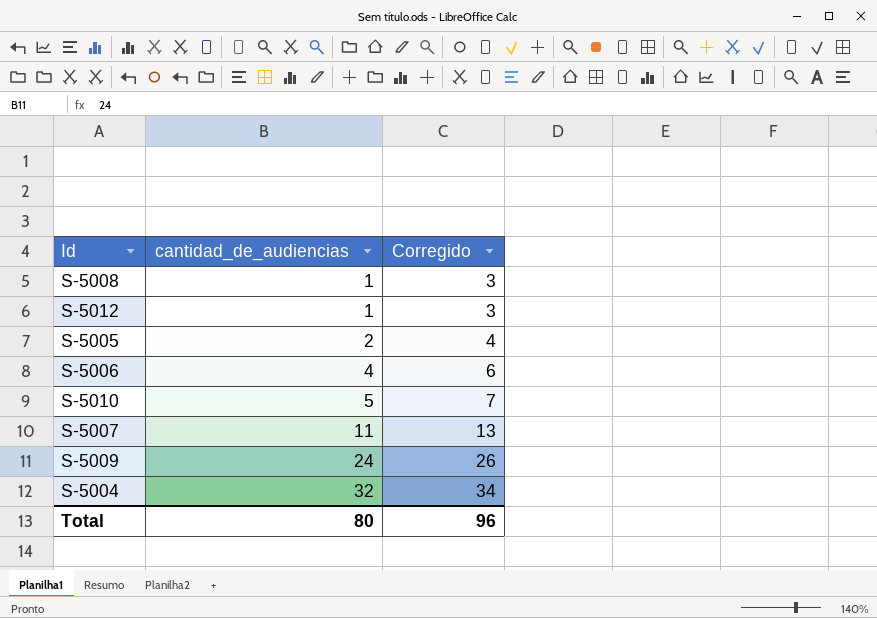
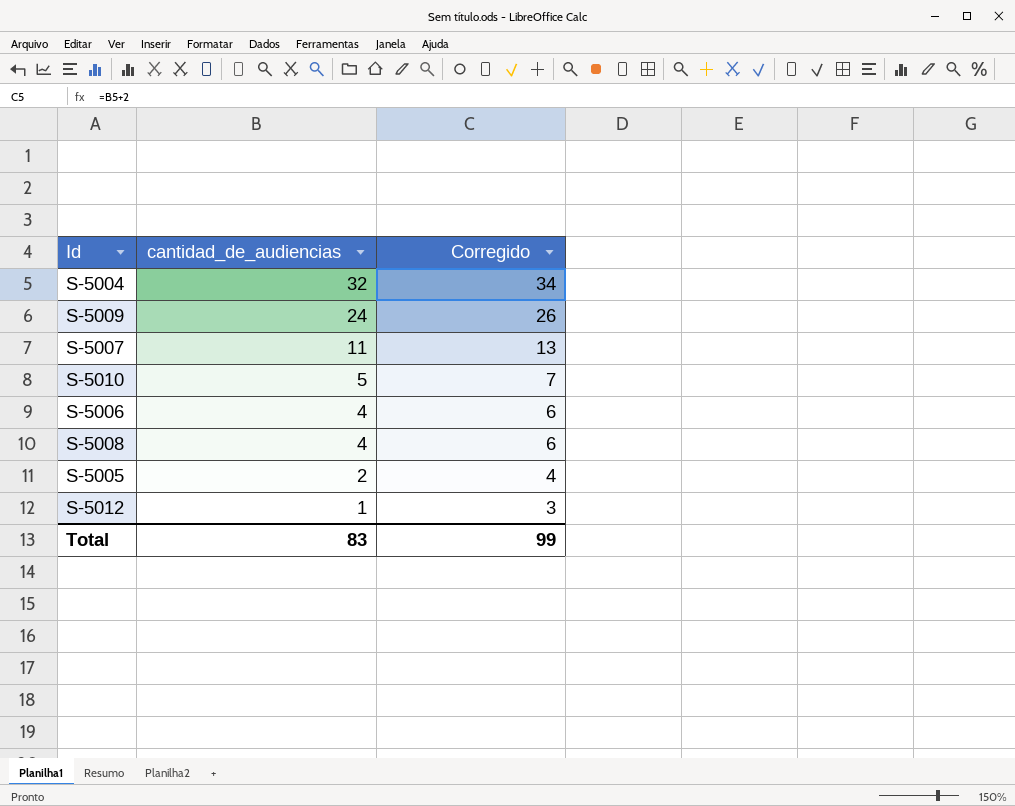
row order: cantidad_de_audiencias ascending -> cantidad_de_audiencias descending
S-5008 | cantidad_de_audiencias: 1 -> 4
S-5008 | Corregido: 3 -> 6
Total | cantidad_de_audiencias: 80 -> 83
Total | Corregido: 96 -> 99

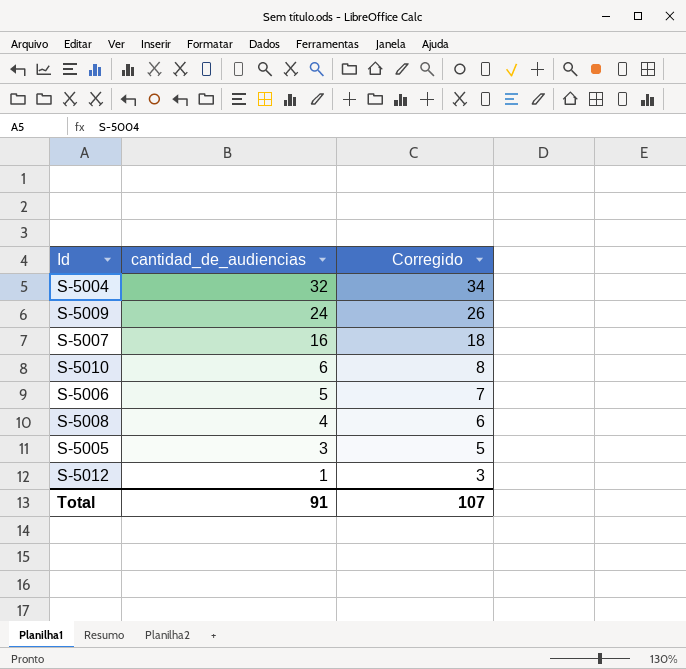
S-5007 | cantidad_de_audiencias: 11 -> 16
S-5007 | Corregido: 13 -> 18
S-5010 | cantidad_de_audiencias: 5 -> 6
S-5010 | Corregido: 7 -> 8
S-5006 | cantidad_de_audiencias: 4 -> 5
S-5006 | Corregido: 6 -> 7
S-5005 | cantidad_de_audiencias: 2 -> 3
S-5005 | Corregido: 4 -> 5
Total | cantidad_de_audiencias: 83 -> 91
Total | Corregido: 99 -> 107

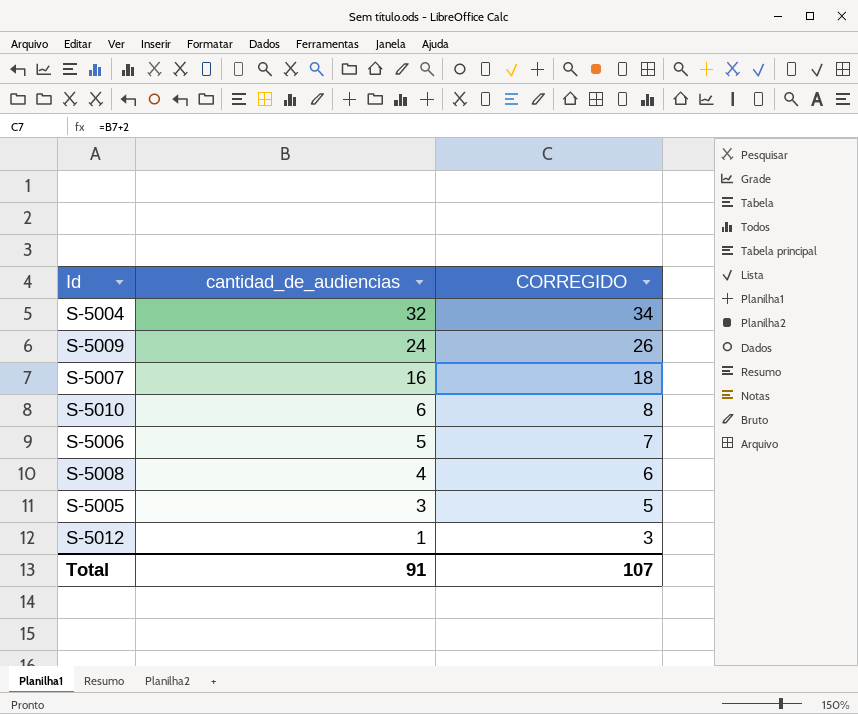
column name: Corregido -> CORREGIDO

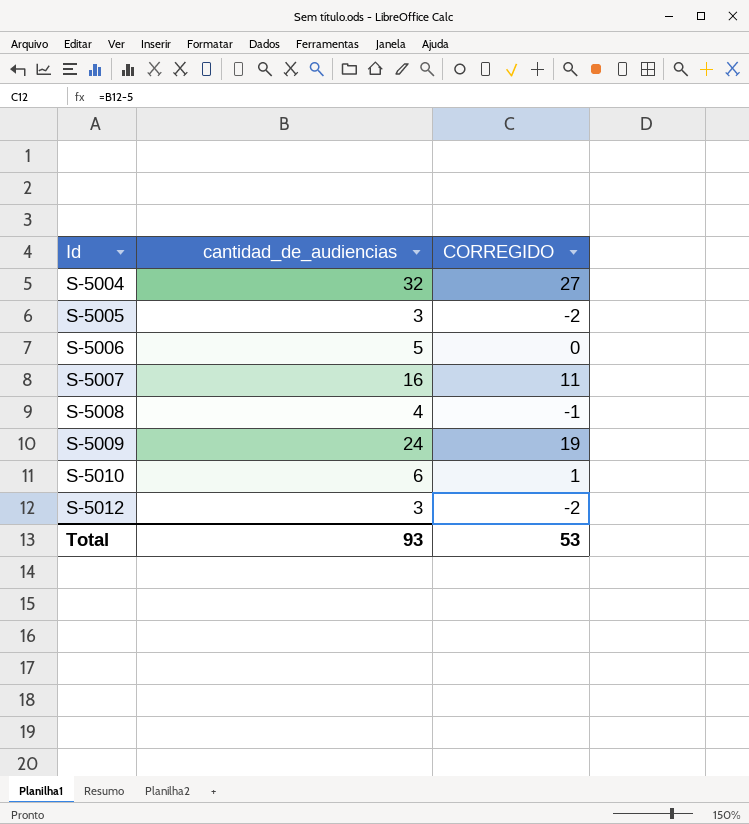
row order: cantidad_de_audiencias descending -> Id ascending
column CORREGIDO | formula: [cantidad_de_audiencias] + 2 -> [cantidad_de_audiencias] - 5
S-5012 | cantidad_de_audiencias: 1 -> 3
Total | cantidad_de_audiencias: 91 -> 93
Total | CORREGIDO: 107 -> 53

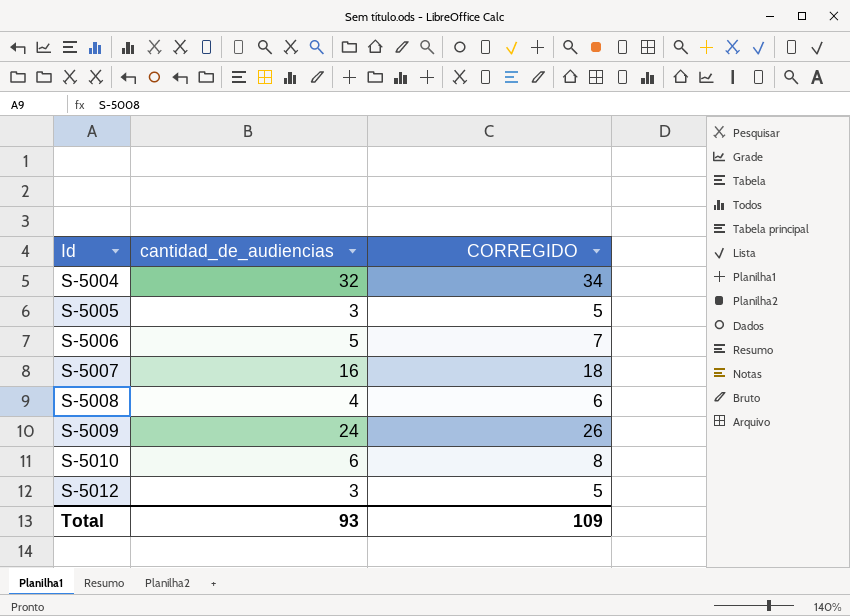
column CORREGIDO | formula: [cantidad_de_audiencias] - 5 -> [cantidad_de_audiencias] + 2
Total | CORREGIDO: 53 -> 109

